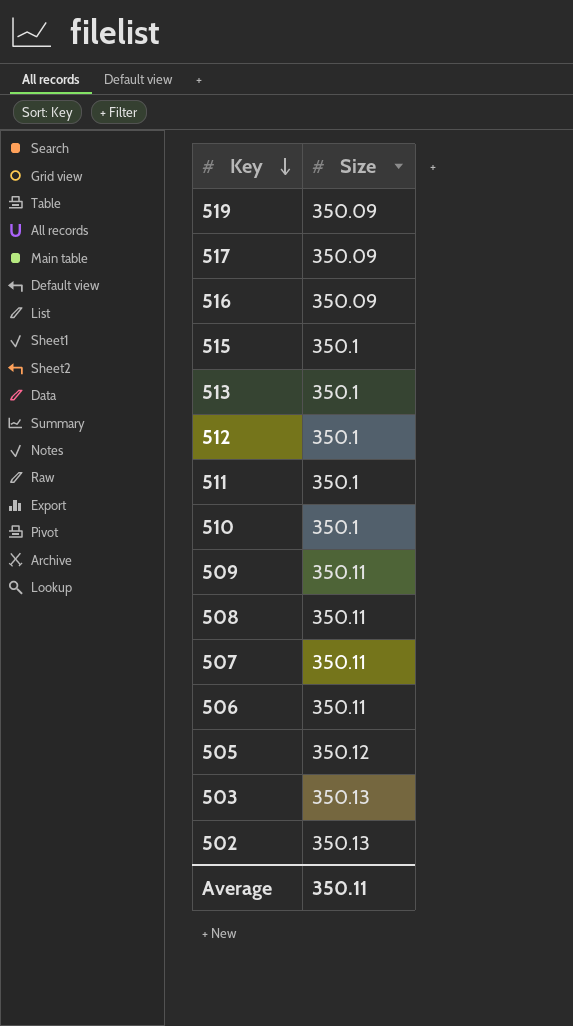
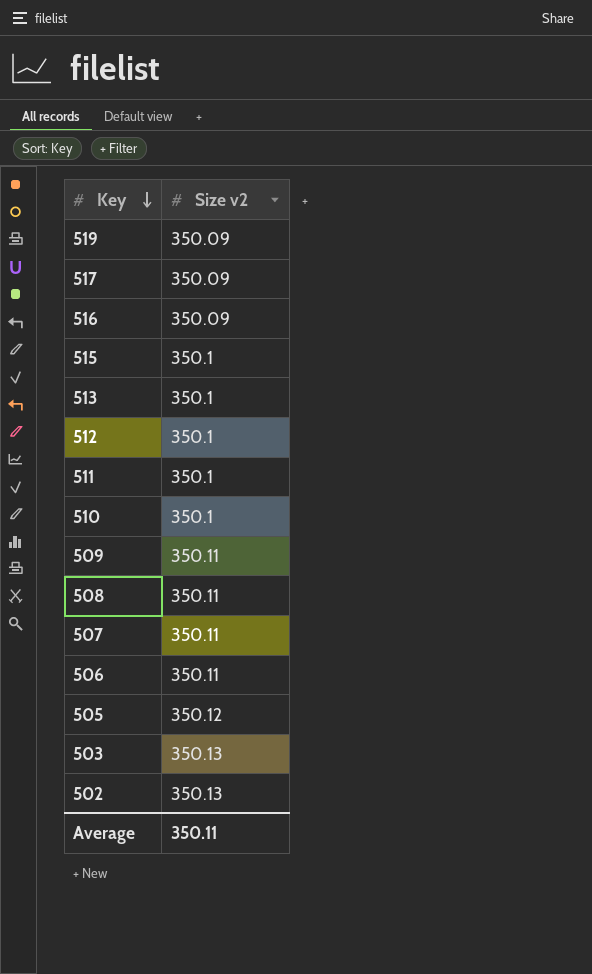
column name: Size -> Size v2

